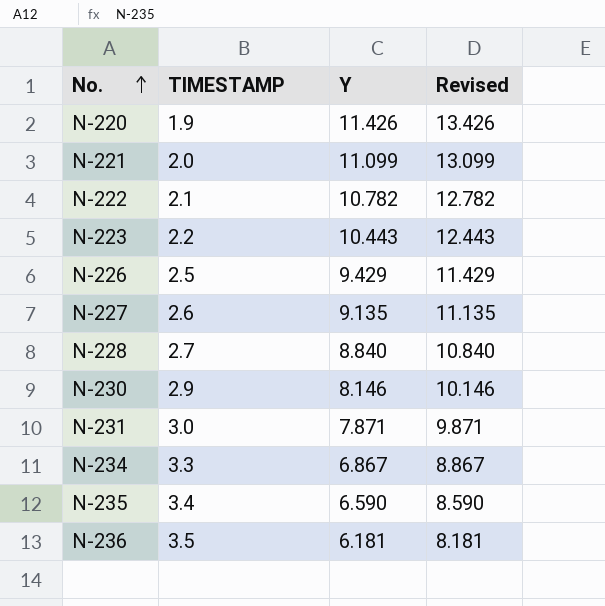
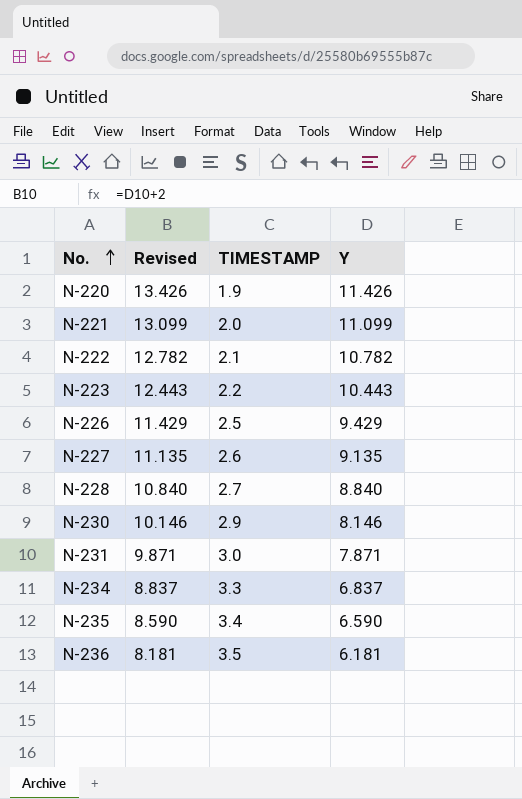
column Revised | position: 4 -> 2
N-234 | Revised: 8.867 -> 8.837
N-234 | Y: 6.867 -> 6.837

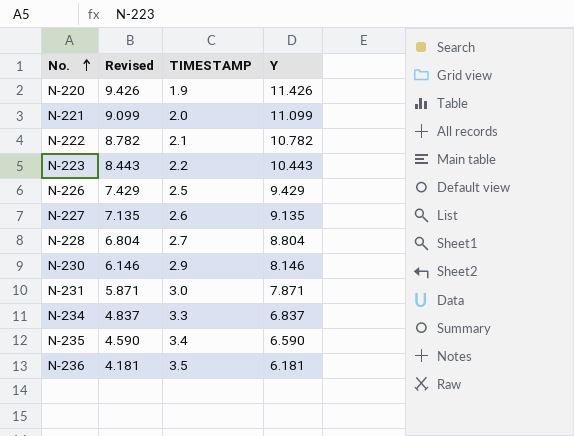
column Revised | formula: [Y] + 2 -> [Y] - 2
N-228 | Y: 8.840 -> 8.804

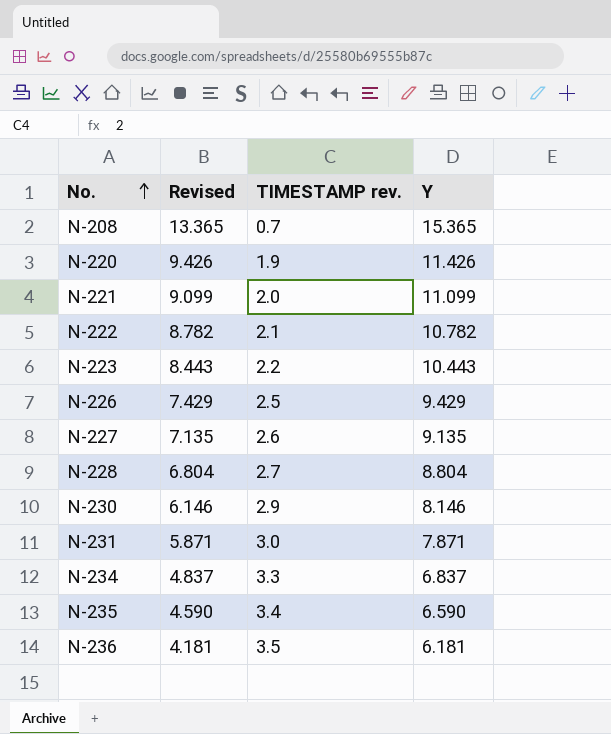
column name: TIMESTAMP -> TIMESTAMP rev.
row N-208: none -> 13.365 | 0.7 | 15.365

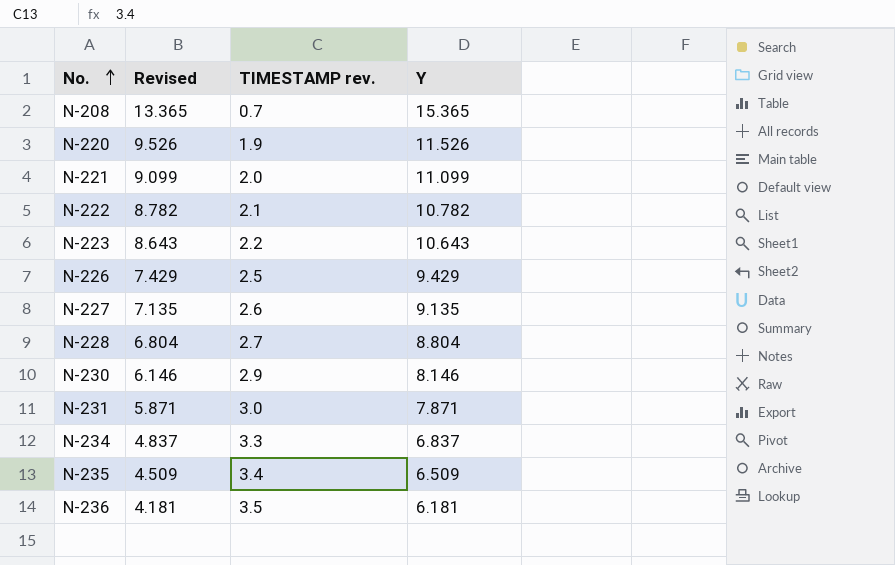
N-220 | Revised: 9.426 -> 9.526
N-220 | Y: 11.426 -> 11.526
N-223 | Revised: 8.443 -> 8.643
N-223 | Y: 10.443 -> 10.643
N-235 | Revised: 4.590 -> 4.509
N-235 | Y: 6.590 -> 6.509

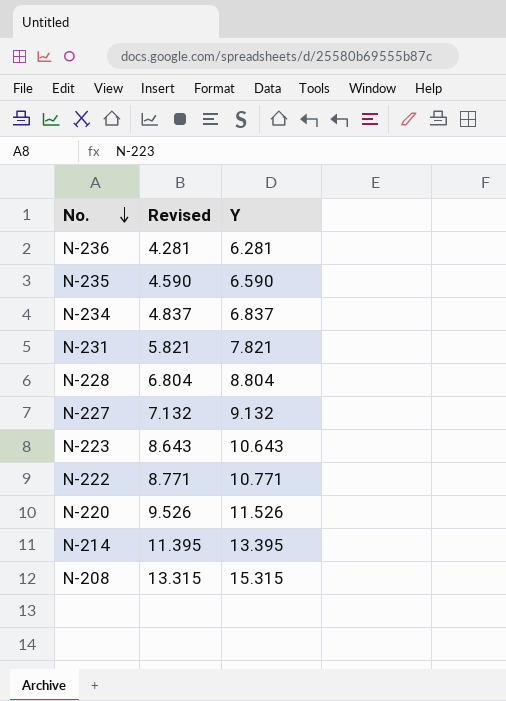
row order: No. ascending -> No. descending
column TIMESTAMP rev. | position: 3 -> none
row N-221: 9.099 | 2.0 | 11.099 -> none
row N-226: 7.429 | 2.5 | 9.429 -> none
row N-230: 6.146 | 2.9 | 8.146 -> none
N-236 | Revised: 4.181 -> 4.281
N-236 | Y: 6.181 -> 6.281
N-235 | Revised: 4.509 -> 4.590
N-235 | Y: 6.509 -> 6.590
N-231 | Revised: 5.871 -> 5.821
N-231 | Y: 7.871 -> 7.821
N-227 | Revised: 7.135 -> 7.132
N-227 | Y: 9.135 -> 9.132
N-222 | Revised: 8.782 -> 8.771
N-222 | Y: 10.782 -> 10.771
row N-214: none -> 11.395 | 13.395
N-208 | Revised: 13.365 -> 13.315
N-208 | Y: 15.365 -> 15.315

